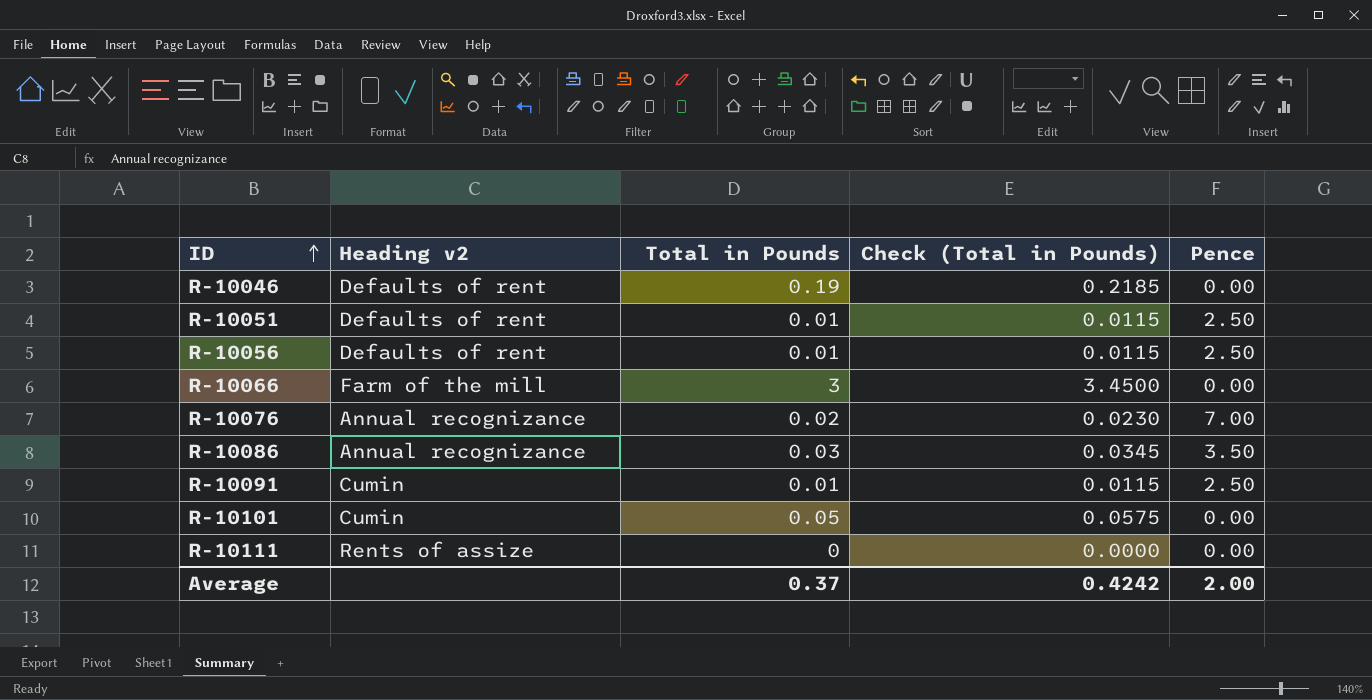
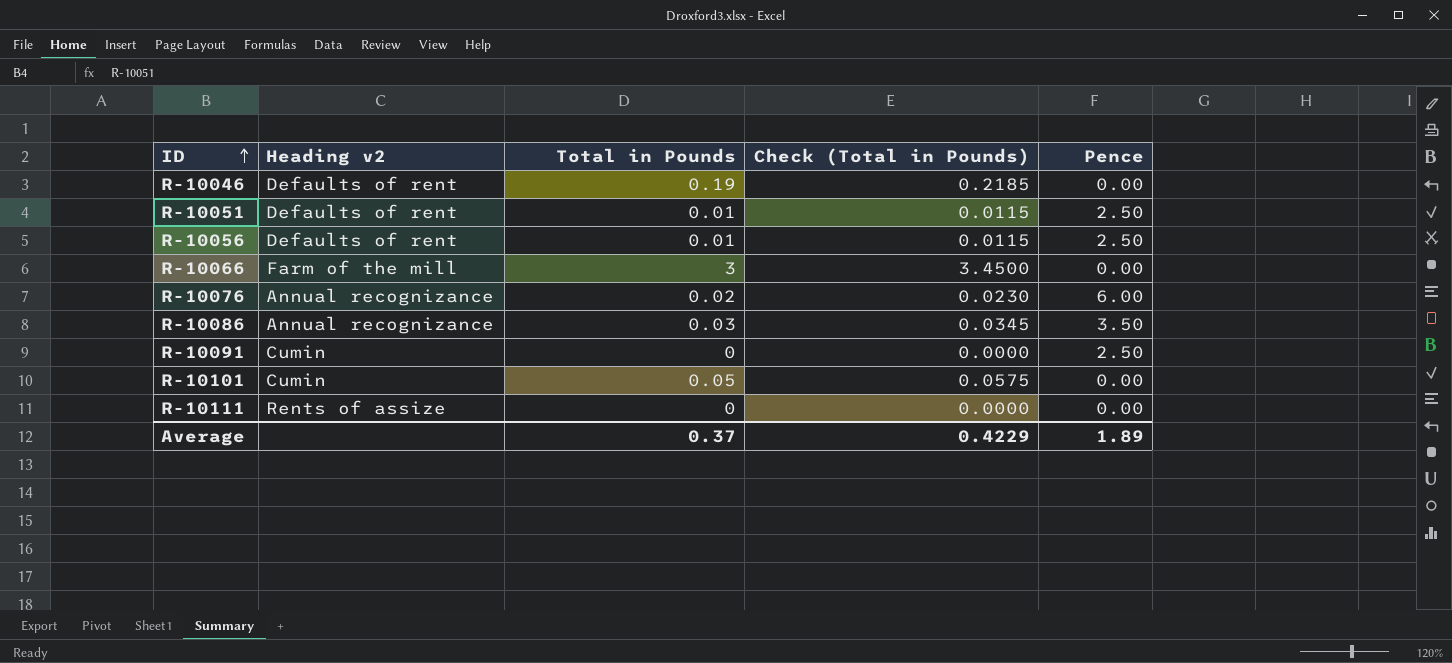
R-10076 | Pence: 7.00 -> 6.00
R-10091 | Total in Pounds: 0.01 -> 0
R-10091 | Check (Total in Pounds): 0.0115 -> 0.0000
Average | Check (Total in Pounds): 0.4242 -> 0.4229
Average | Pence: 2.00 -> 1.89

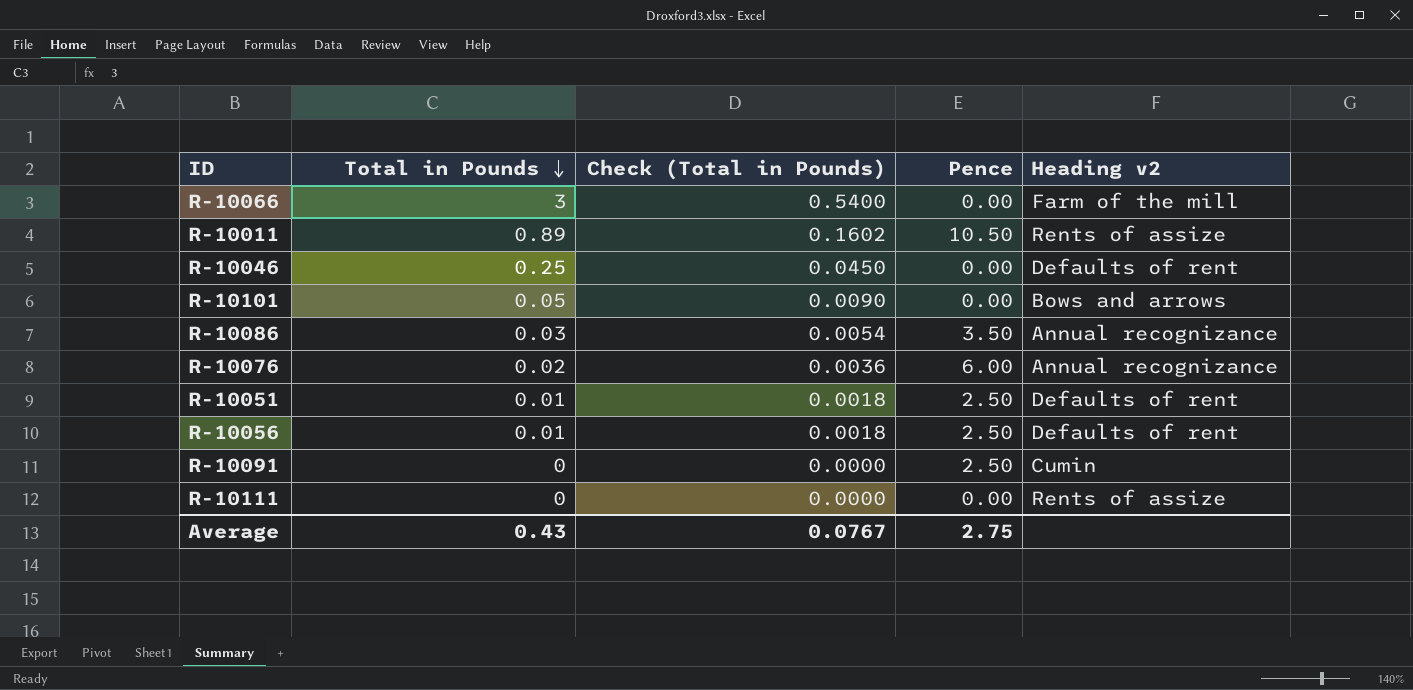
row order: ID ascending -> Total in Pounds descending
column Check (Total in Pounds) | formula: [Total in Pounds] * 1.15 -> [Total in Pounds] * 0.18
column Heading v2 | position: 2 -> 5
row R-10011: none -> 0.89 | 0.1602 | 10.50 | Rents of assize
R-10046 | Total in Pounds: 0.19 -> 0.25
R-10101 | Heading v2: Cumin -> Bows and arrows
Average | Total in Pounds: 0.37 -> 0.43
Average | Check (Total in Pounds): 0.4229 -> 0.0767
Average | Pence: 1.89 -> 2.75

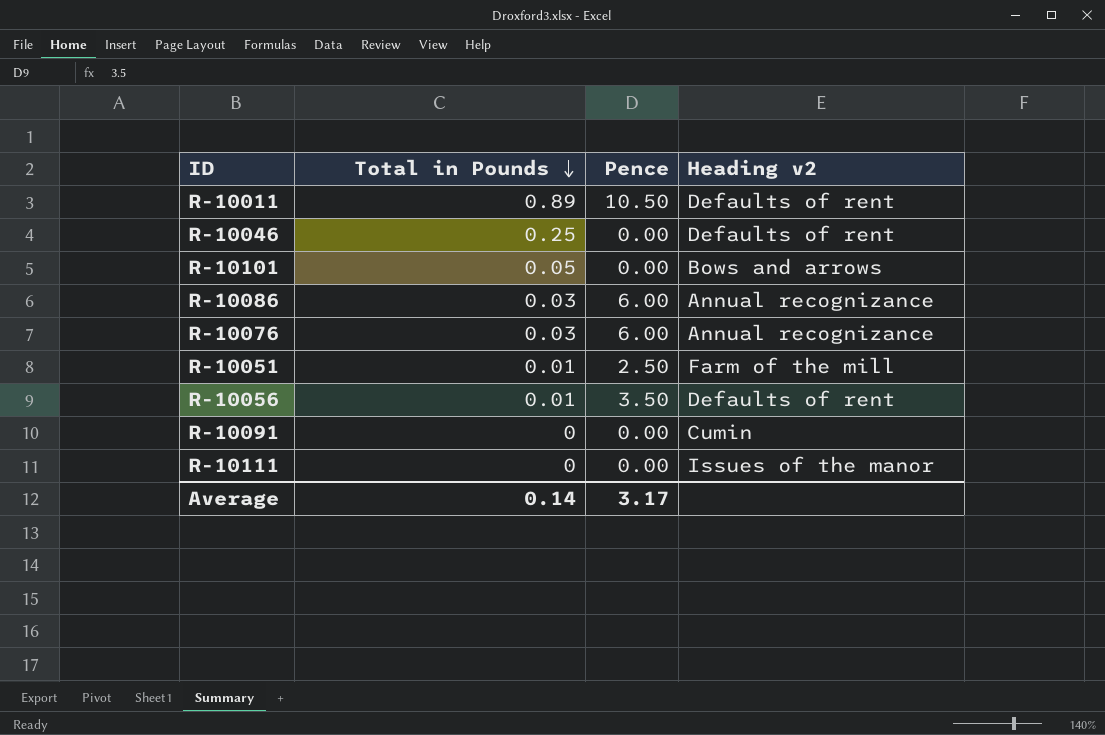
column Check (Total in Pounds) | formula: [Total in Pounds] * 0.18 -> none
row R-10066: 3 | 0.5400 | 0.00 | Farm of the mill -> none
R-10011 | Heading v2: Rents of assize -> Defaults of rent
R-10086 | Pence: 3.50 -> 6.00
R-10076 | Total in Pounds: 0.02 -> 0.03
R-10051 | Heading v2: Defaults of rent -> Farm of the mill
R-10056 | Pence: 2.50 -> 3.50
R-10091 | Pence: 2.50 -> 0.00
R-10111 | Heading v2: Rents of assize -> Issues of the manor
Average | Total in Pounds: 0.43 -> 0.14
Average | Pence: 2.75 -> 3.17

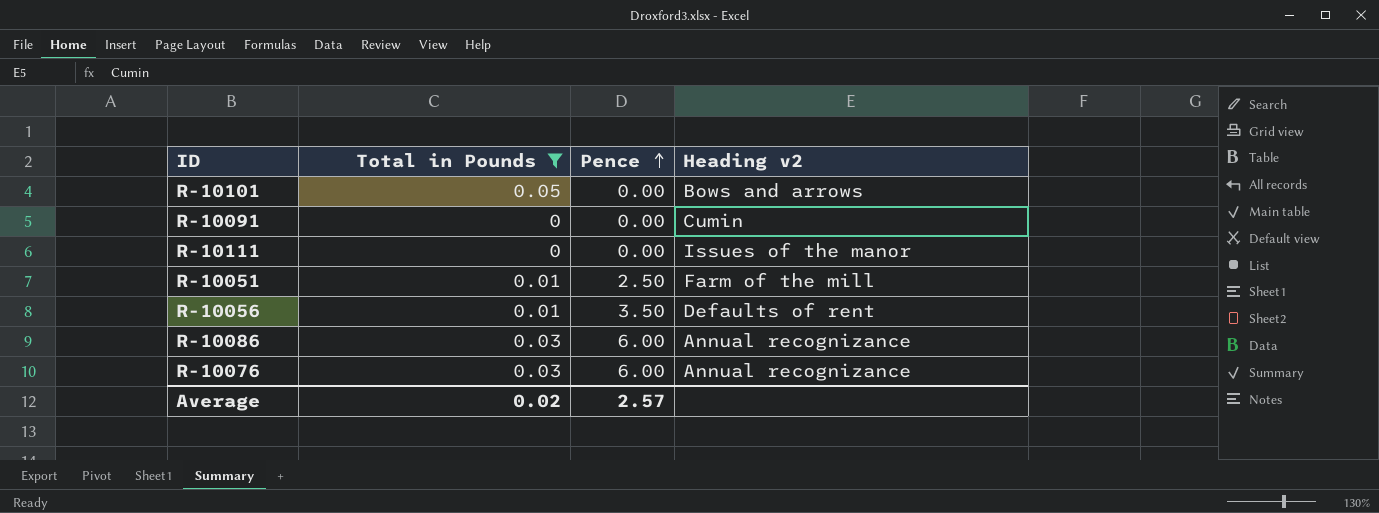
filter: none -> Total in Pounds <= 0.05
row order: Total in Pounds descending -> Pence ascending
Average | Total in Pounds: 0.14 -> 0.02
Average | Pence: 3.17 -> 2.57

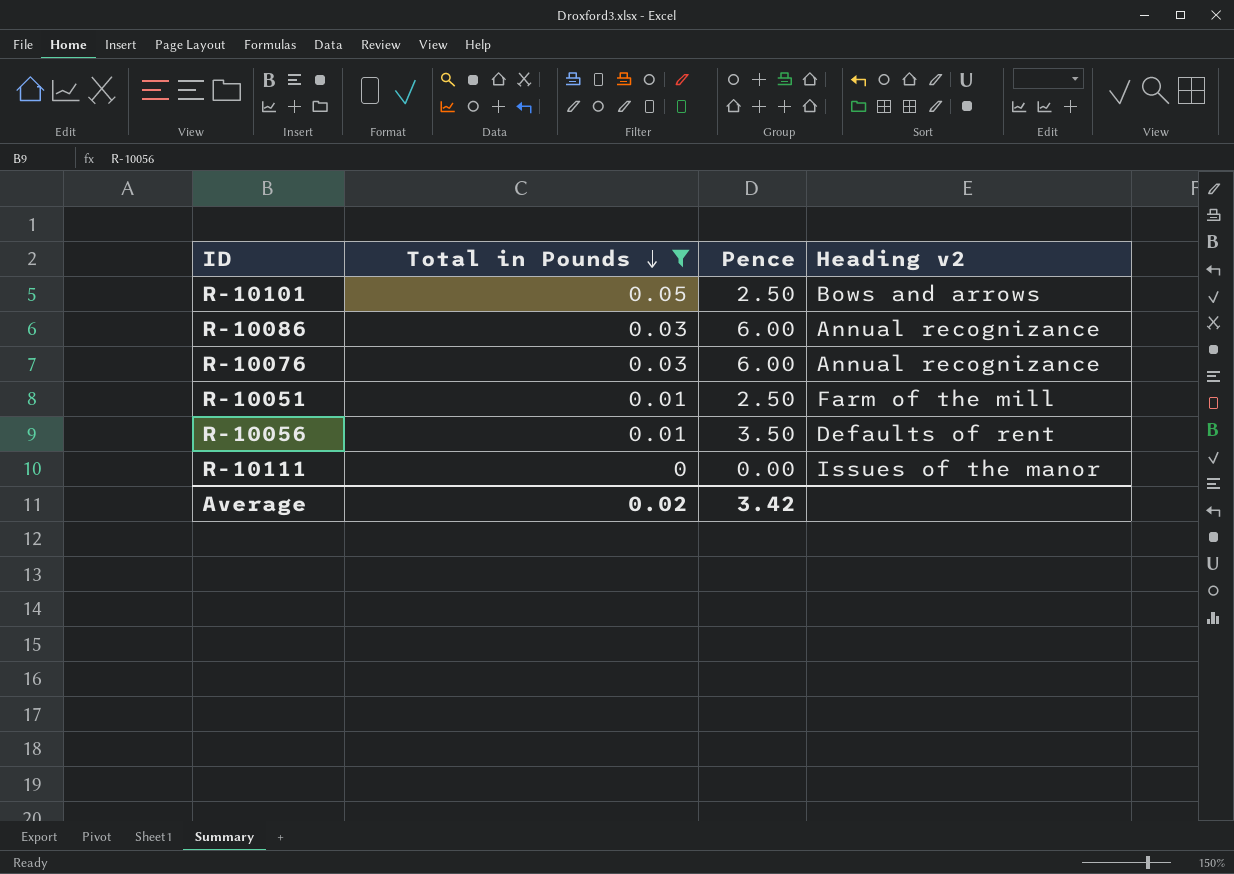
row order: Pence ascending -> Total in Pounds descending
row R-10091: 0 | 0.00 | Cumin -> none
R-10101 | Pence: 0.00 -> 2.50
Average | Pence: 2.57 -> 3.42

